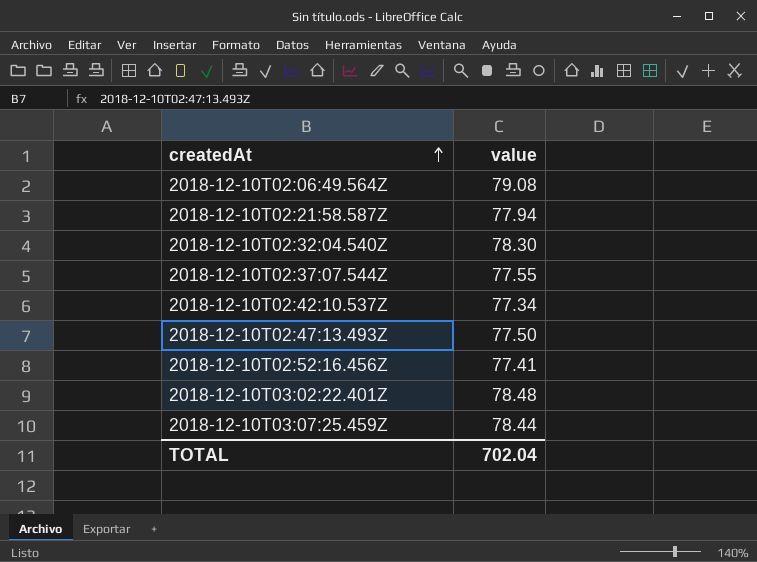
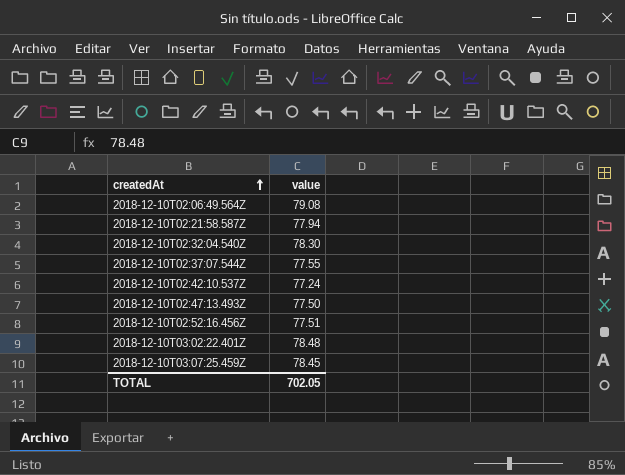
2018-12-10T02:42:10.537Z | value: 77.34 -> 77.24
2018-12-10T02:52:16.456Z | value: 77.41 -> 77.51
2018-12-10T03:07:25.459Z | value: 78.44 -> 78.45
TOTAL | value: 702.04 -> 702.05

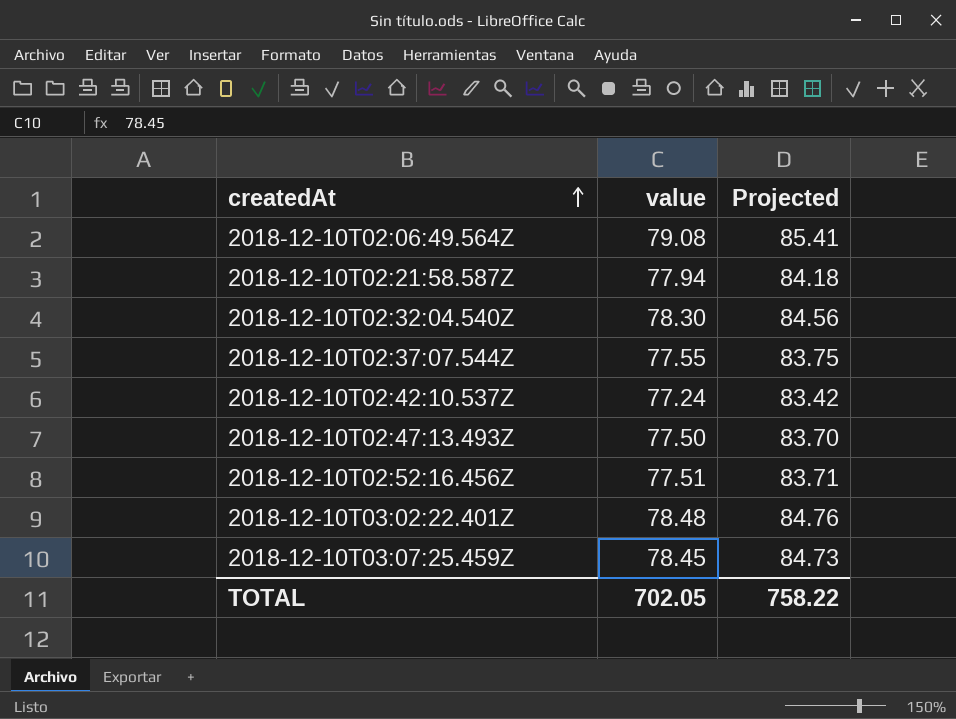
column Projected | formula: none -> [value] * 1.08

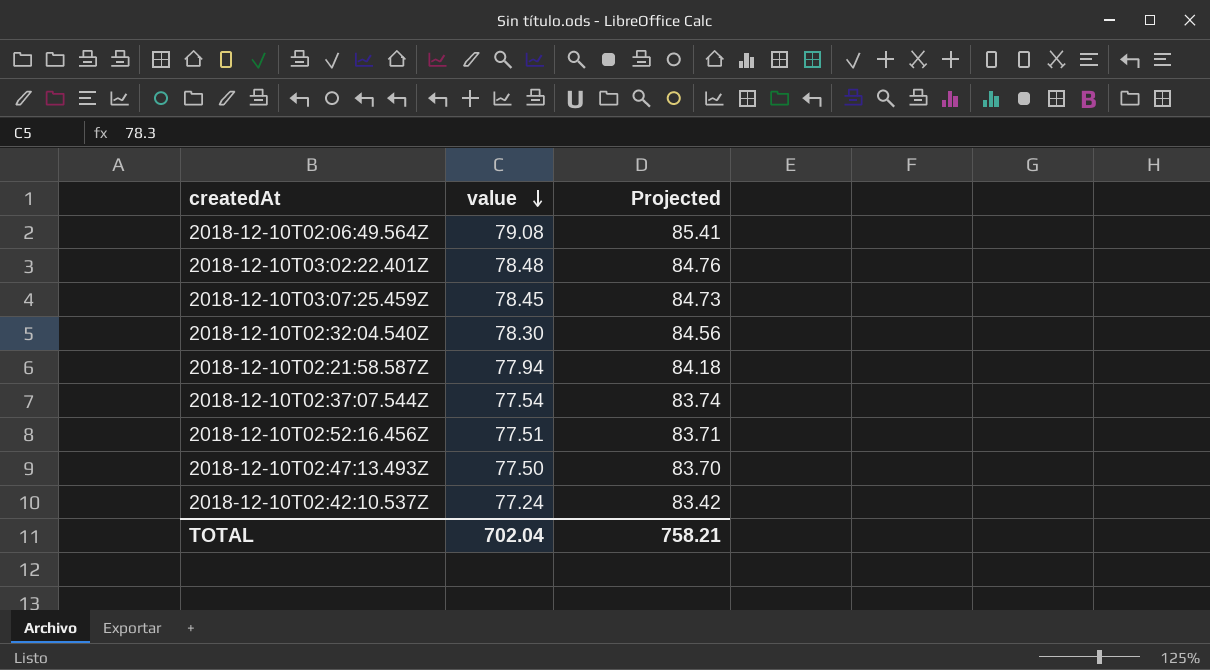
row order: createdAt ascending -> value descending
2018-12-10T02:37:07.544Z | value: 77.55 -> 77.54
2018-12-10T02:37:07.544Z | Projected: 83.75 -> 83.74
TOTAL | value: 702.05 -> 702.04
TOTAL | Projected: 758.22 -> 758.21

